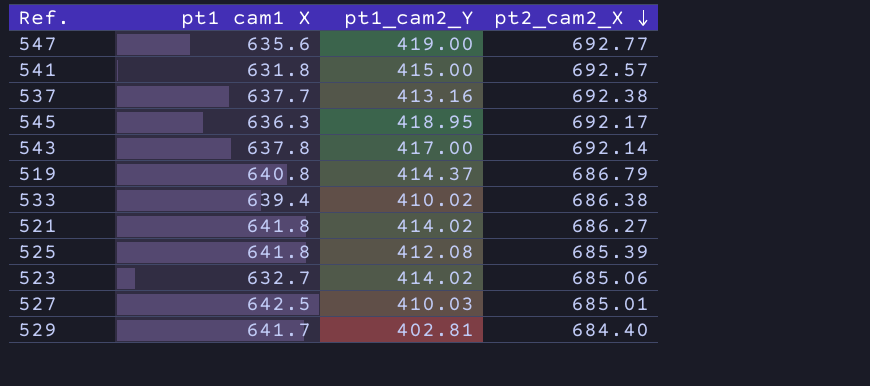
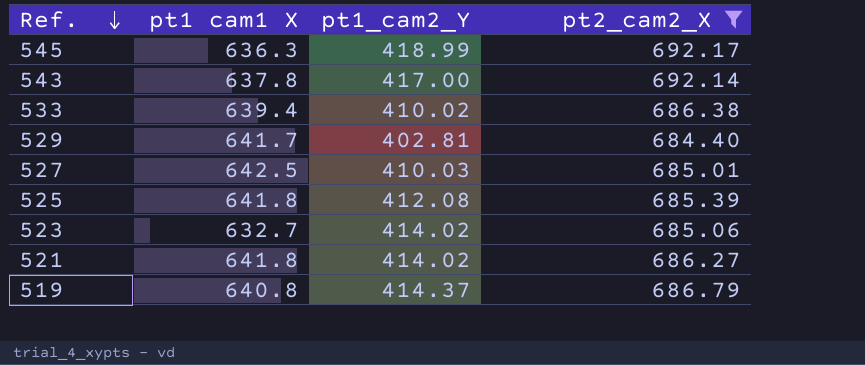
filter: none -> pt2_cam2_X <= 692.17
row order: pt2_cam2_X descending -> Ref. descending
545 | pt1_cam2_Y: 418.95 -> 418.99

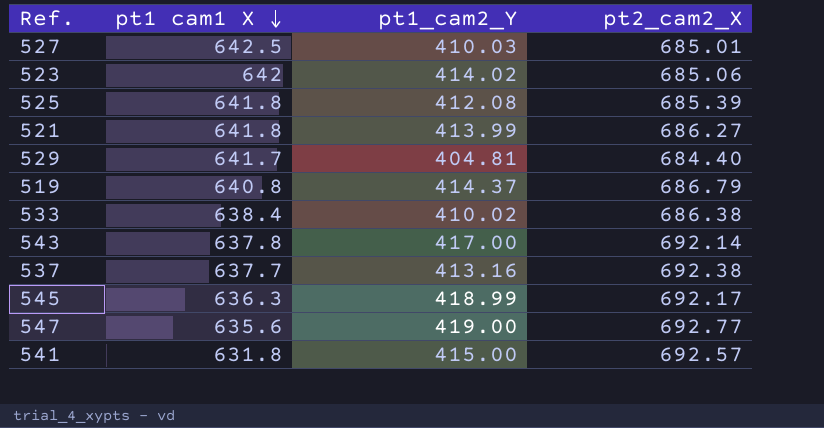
filter: pt2_cam2_X <= 692.17 -> none
row order: Ref. descending -> pt1 cam1 X descending
523 | pt1 cam1 X: 632.7 -> 642
521 | pt1_cam2_Y: 414.02 -> 413.99
529 | pt1_cam2_Y: 402.81 -> 404.81
533 | pt1 cam1 X: 639.4 -> 638.4

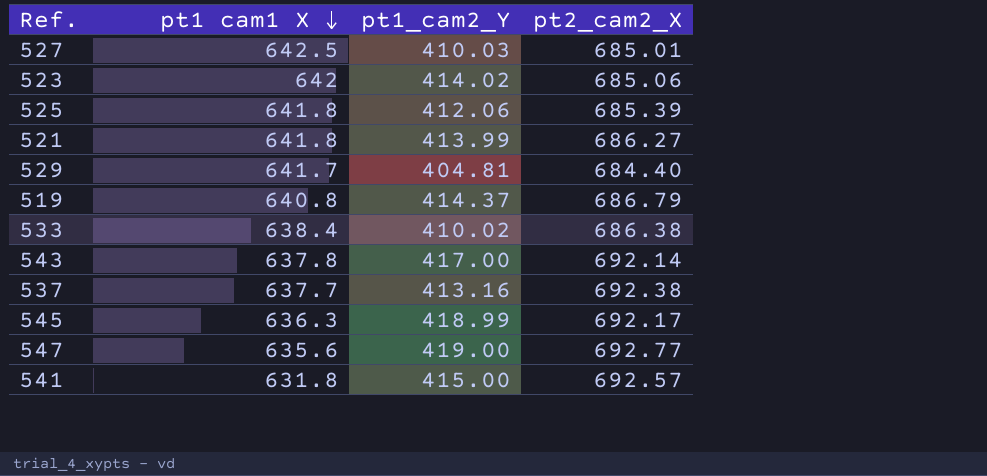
525 | pt1_cam2_Y: 412.08 -> 412.06

